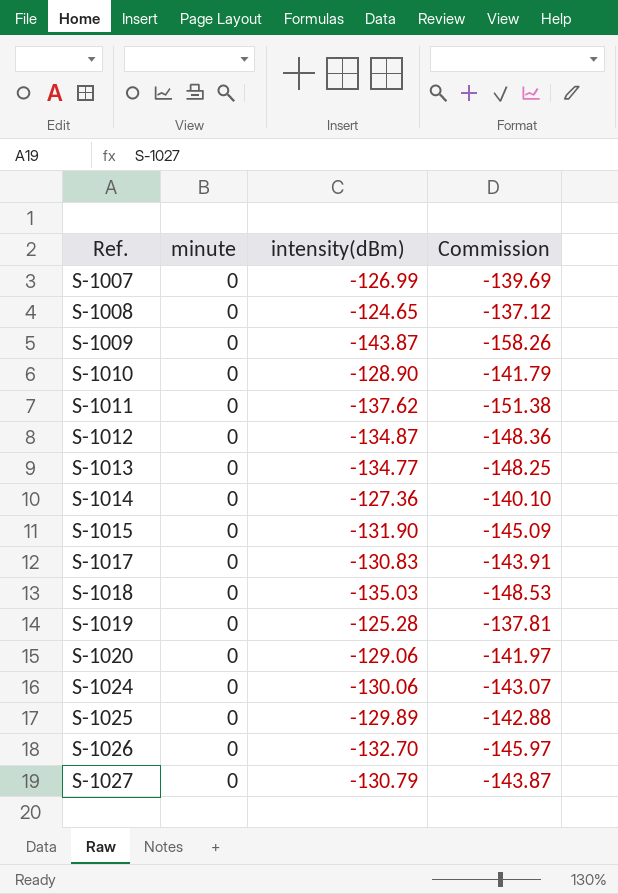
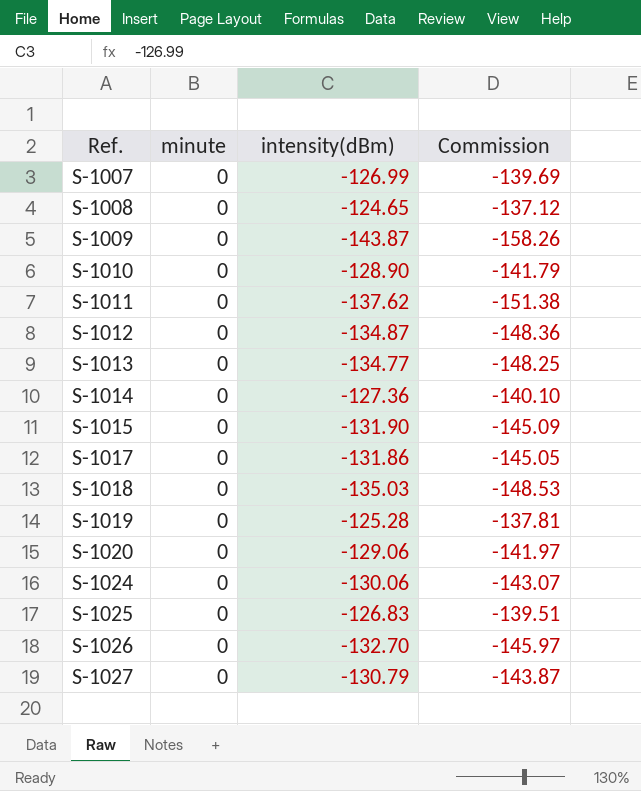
S-1017 | intensity(dBm): -130.83 -> -131.86
S-1017 | Commission: -143.91 -> -145.05
S-1025 | intensity(dBm): -129.89 -> -126.83
S-1025 | Commission: -142.88 -> -139.51

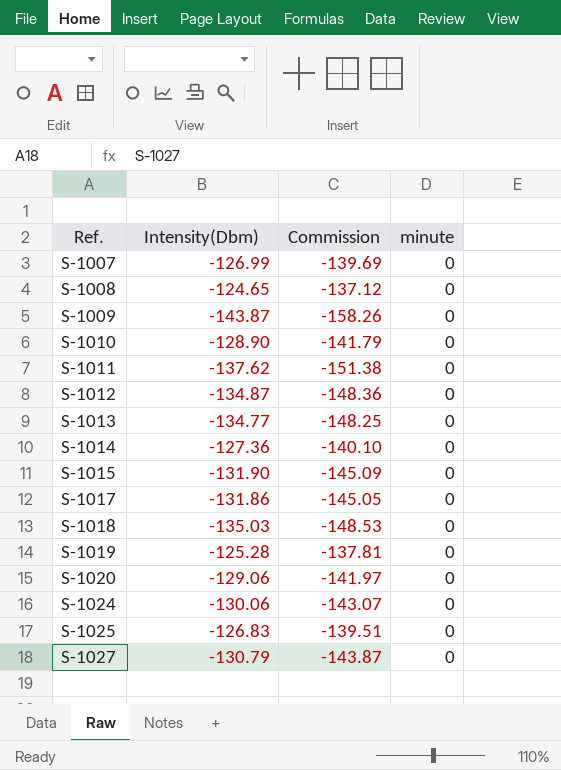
column name: intensity(dBm) -> Intensity(Dbm)
column minute | position: 2 -> 4
row S-1026: 0 | -132.70 | -145.97 -> none

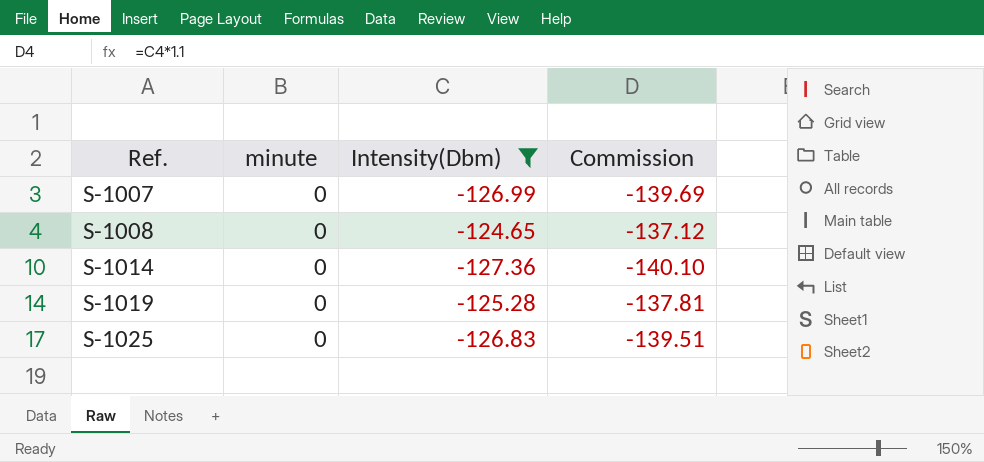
filter: none -> Intensity(Dbm) >= -127.36
column minute | position: 4 -> 2

